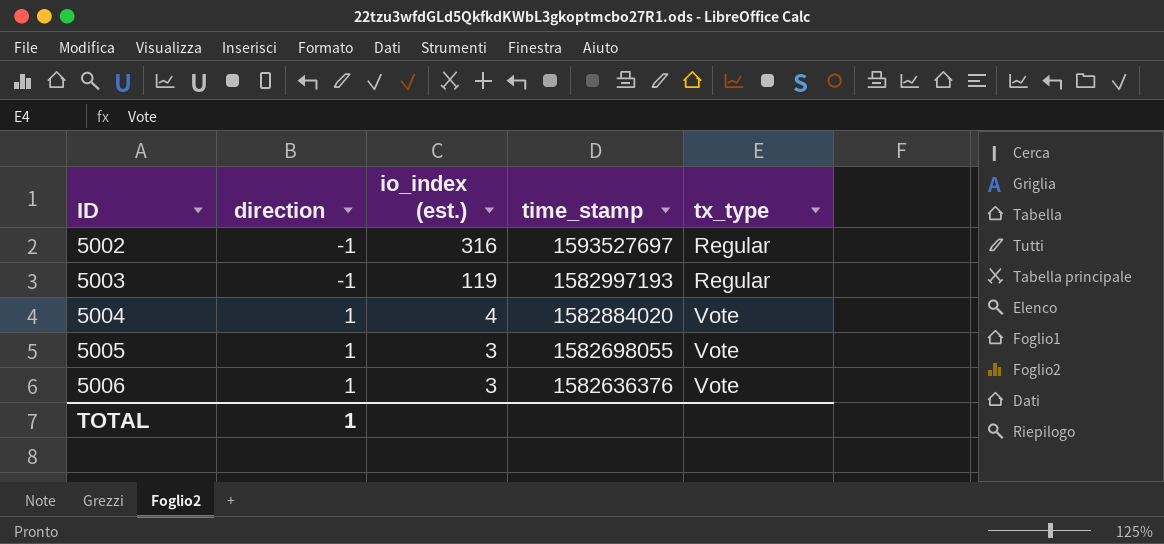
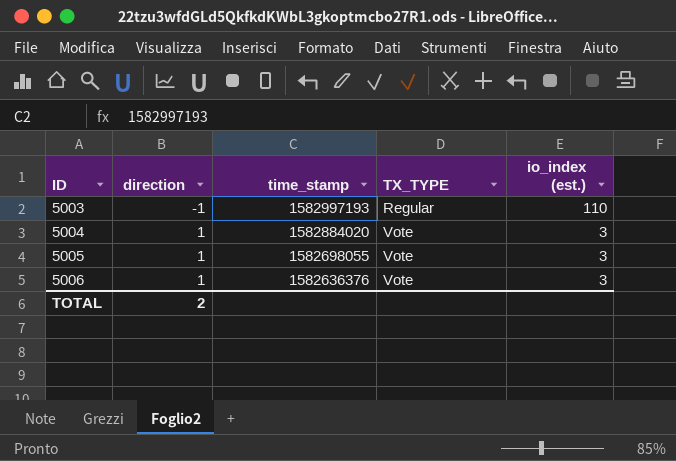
column name: tx_type -> TX_TYPE
column io_index (est.) | position: 3 -> 5
row 5002: -1 | 316 | 1593527697 | Regular -> none
5003 | io_index (est.): 119 -> 110
5004 | io_index (est.): 4 -> 3
TOTAL | direction: 1 -> 2

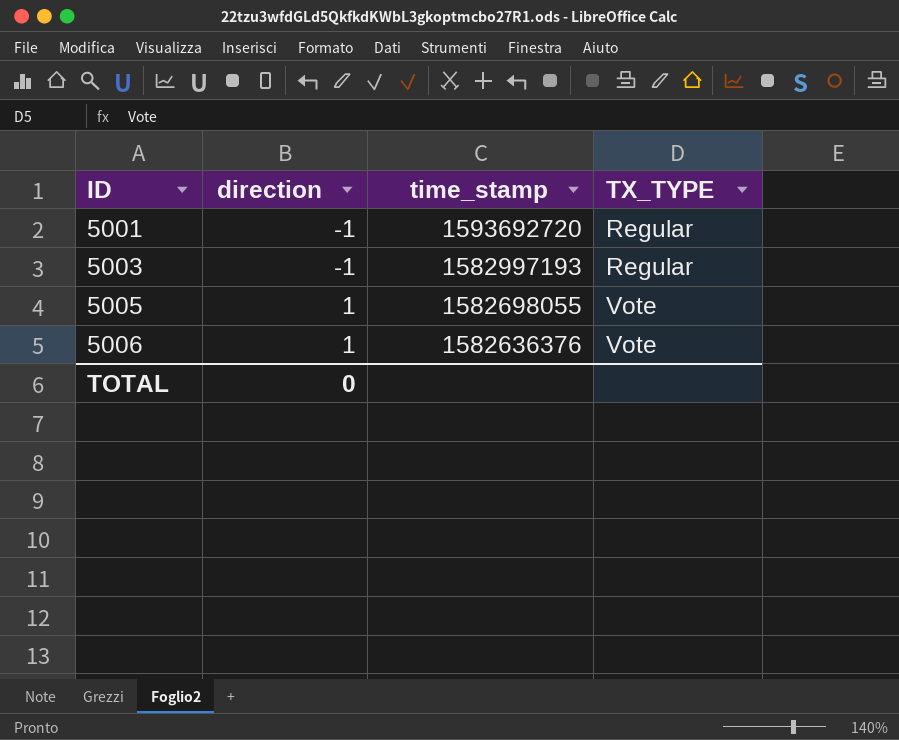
column io_index (est.) | position: 5 -> none
row 5004: 1 | 1582884020 | Vote | 3 -> none
row 5001: none -> -1 | 1593692720 | Regular
TOTAL | direction: 2 -> 0

